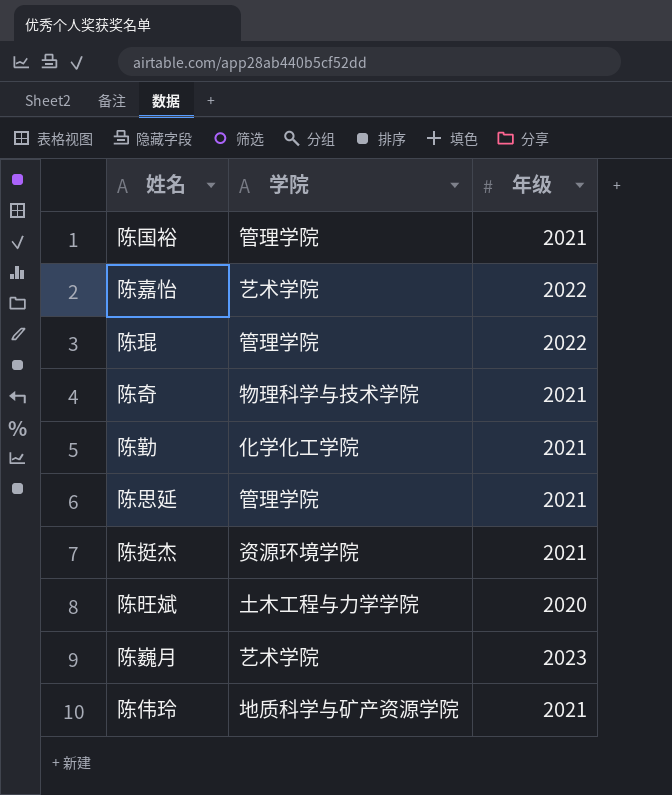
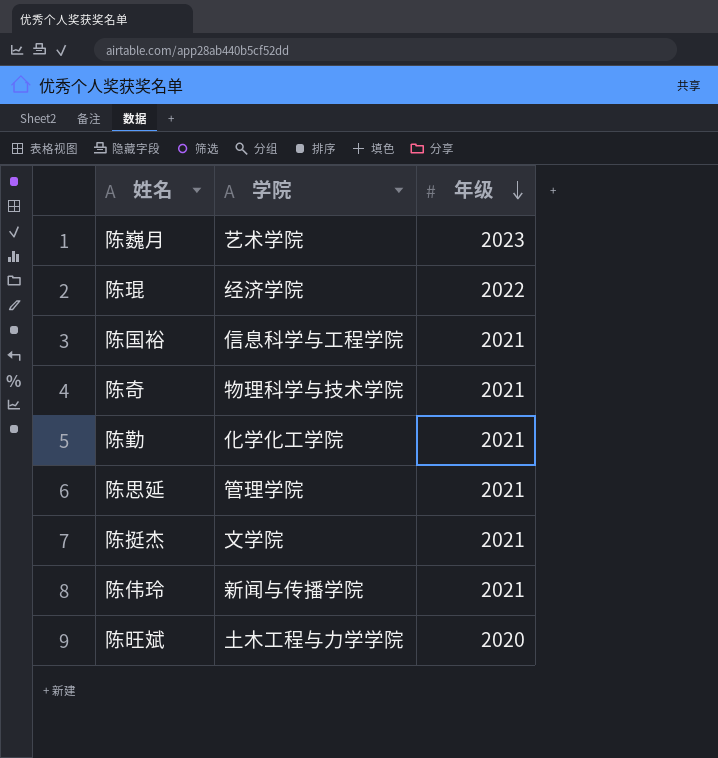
row order: none -> 年级 descending
row 陈嘉怡: 艺术学院 | 2022 -> none
陈琨 | 学院: 管理学院 -> 经济学院
陈国裕 | 学院: 管理学院 -> 信息科学与工程学院
陈挺杰 | 学院: 资源环境学院 -> 文学院
陈伟玲 | 学院: 地质科学与矿产资源学院 -> 新闻与传播学院

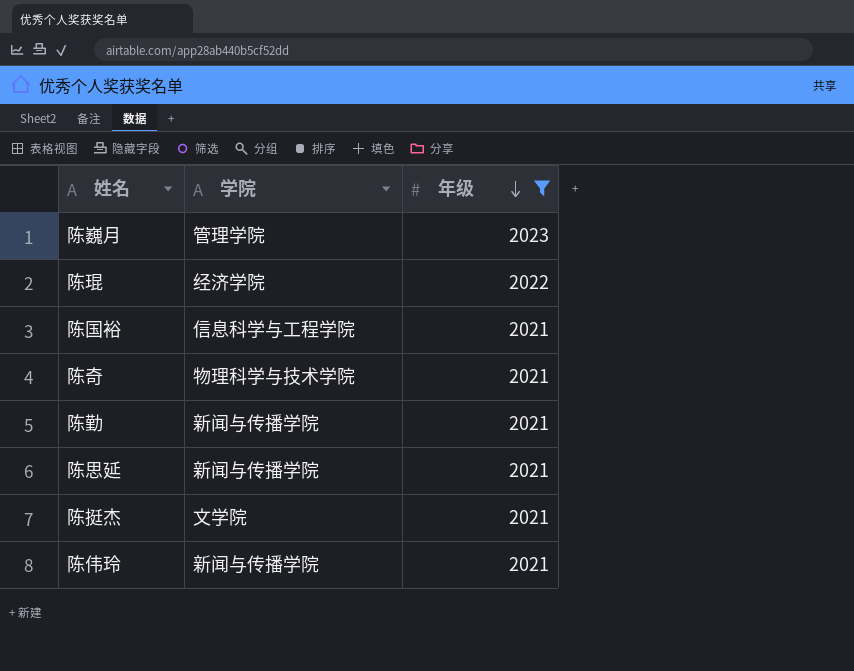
filter: none -> 年级 != 2020
陈巍月 | 学院: 艺术学院 -> 管理学院
陈勤 | 学院: 化学化工学院 -> 新闻与传播学院
陈思延 | 学院: 管理学院 -> 新闻与传播学院

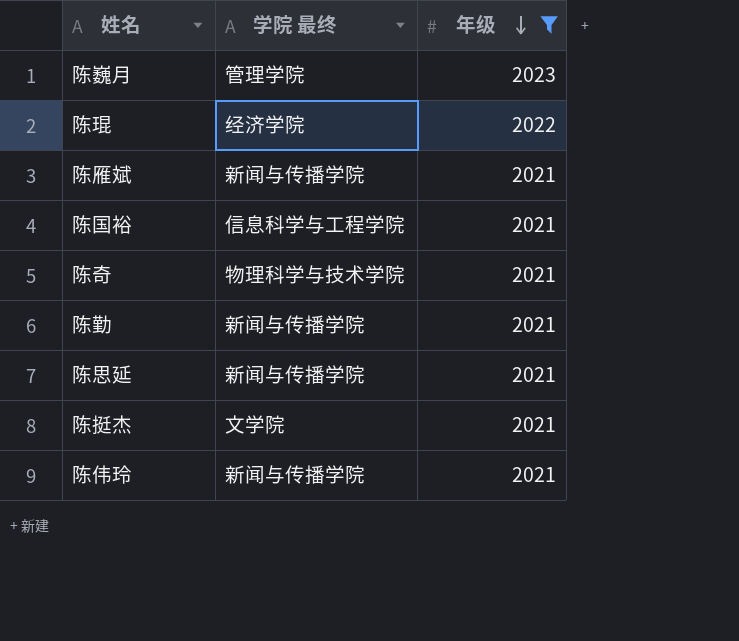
column name: 学院 -> 学院 最终
row 陈雁斌: none -> 新闻与传播学院 | 2021

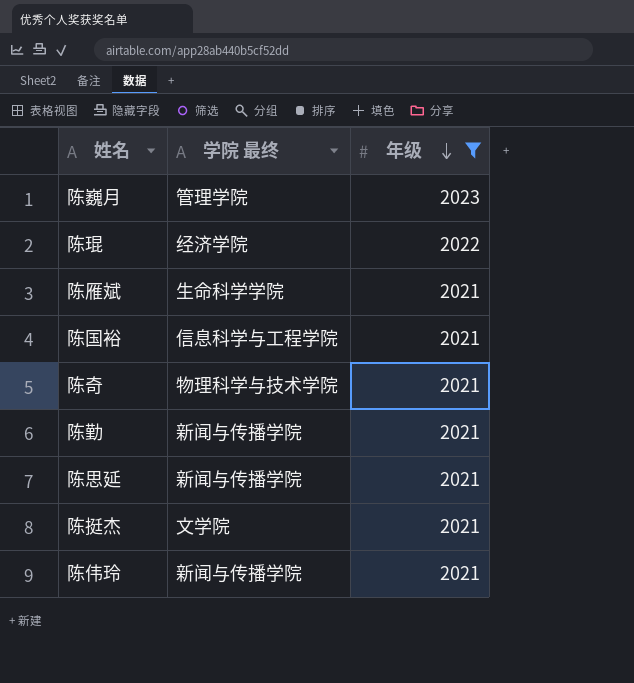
陈雁斌 | 学院 最终: 新闻与传播学院 -> 生命科学学院

